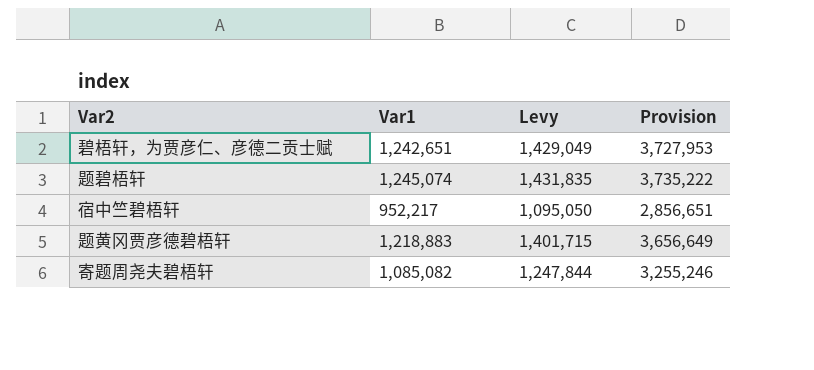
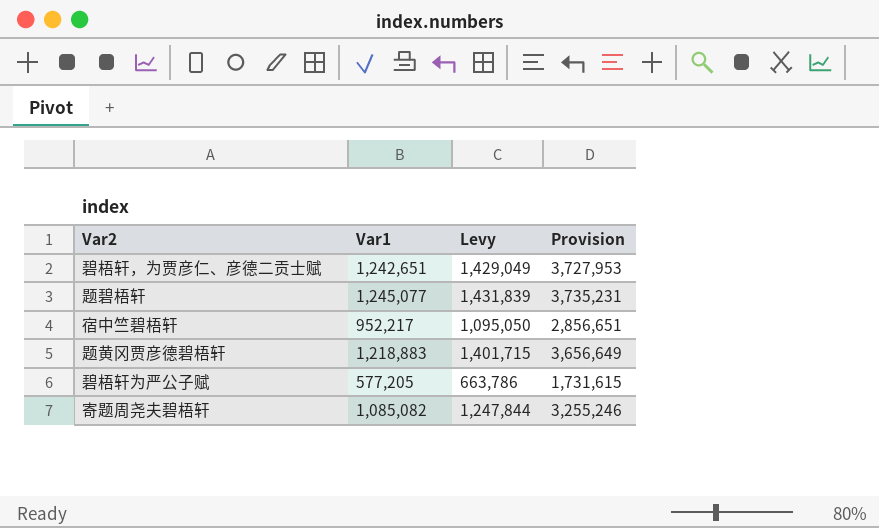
题碧梧轩 | Var1: 1,245,074 -> 1,245,077
题碧梧轩 | Levy: 1,431,835 -> 1,431,839
题碧梧轩 | Provision: 3,735,222 -> 3,735,231
row 碧梧轩为严公子赋: none -> 577,205 | 663,786 | 1,731,615

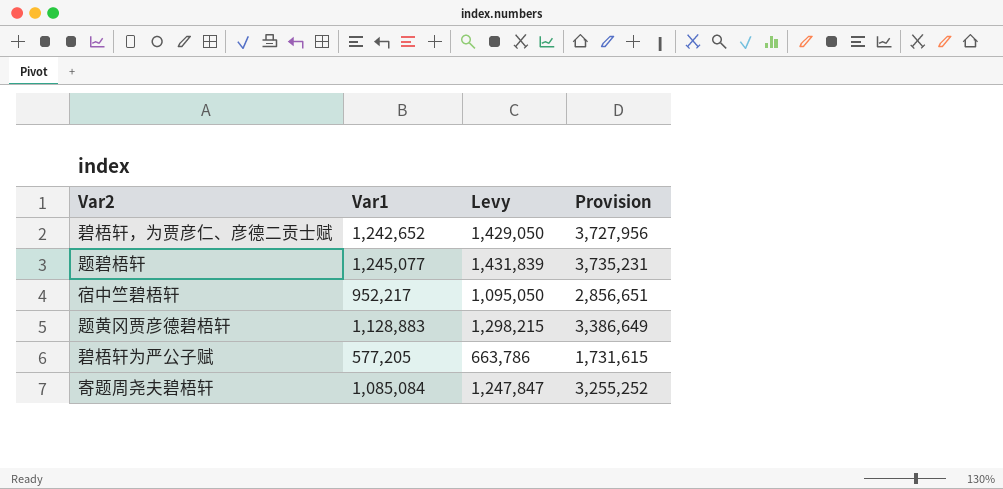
碧梧轩，为贾彦仁、彦德二贡士赋 | Var1: 1,242,651 -> 1,242,652
碧梧轩，为贾彦仁、彦德二贡士赋 | Levy: 1,429,049 -> 1,429,050
碧梧轩，为贾彦仁、彦德二贡士赋 | Provision: 3,727,953 -> 3,727,956
题黄冈贾彦德碧梧轩 | Var1: 1,218,883 -> 1,128,883
题黄冈贾彦德碧梧轩 | Levy: 1,401,715 -> 1,298,215
题黄冈贾彦德碧梧轩 | Provision: 3,656,649 -> 3,386,649
寄题周尧夫碧梧轩 | Var1: 1,085,082 -> 1,085,084
寄题周尧夫碧梧轩 | Levy: 1,247,844 -> 1,247,847
寄题周尧夫碧梧轩 | Provision: 3,255,246 -> 3,255,252

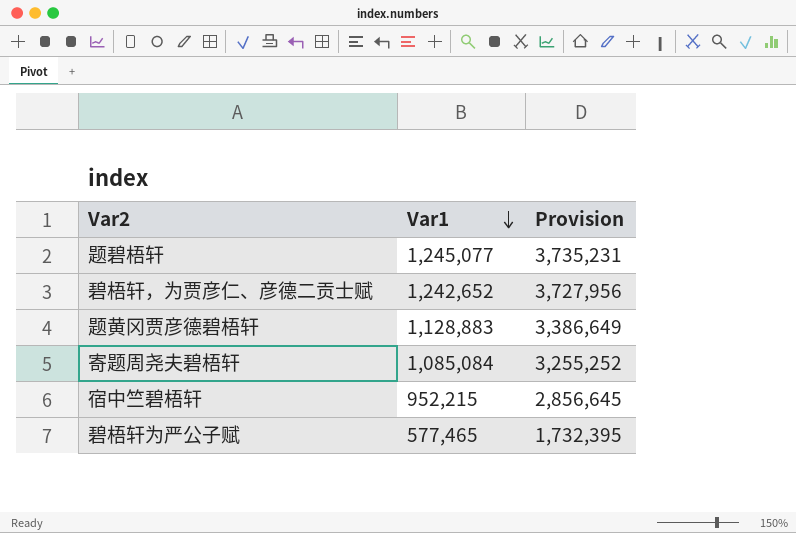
row order: none -> Var1 descending
column Levy | formula: [Var1] * 1.15 -> none
宿中竺碧梧轩 | Var1: 952,217 -> 952,215
宿中竺碧梧轩 | Provision: 2,856,651 -> 2,856,645
碧梧轩为严公子赋 | Var1: 577,205 -> 577,465
碧梧轩为严公子赋 | Provision: 1,731,615 -> 1,732,395

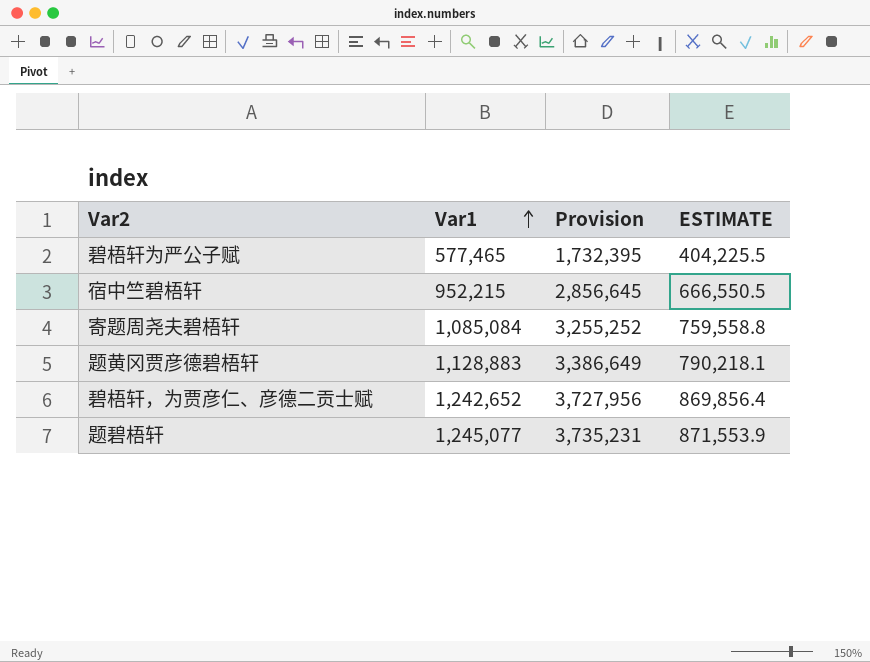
row order: Var1 descending -> Var1 ascending
column ESTIMATE | formula: none -> [Var1] * 0.7

